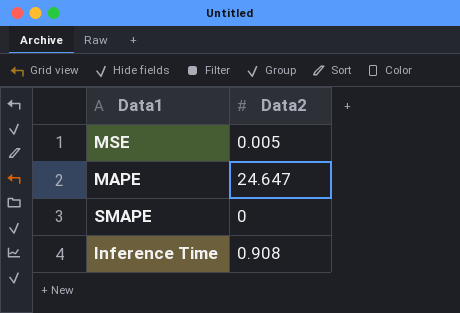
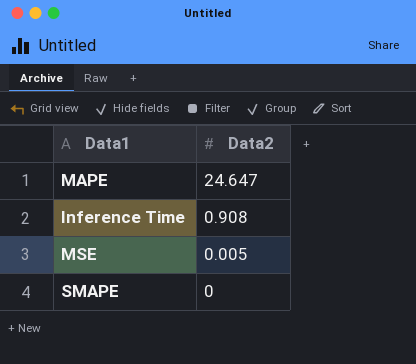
row order: none -> Data2 descending

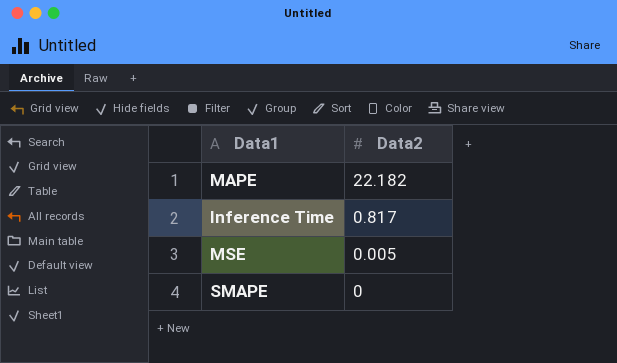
MAPE | Data2: 24.647 -> 22.182
Inference Time | Data2: 0.908 -> 0.817

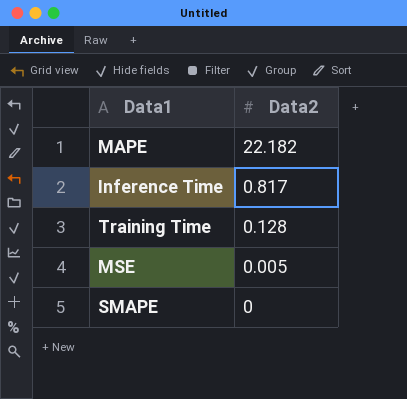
row Training Time: none -> 0.128

